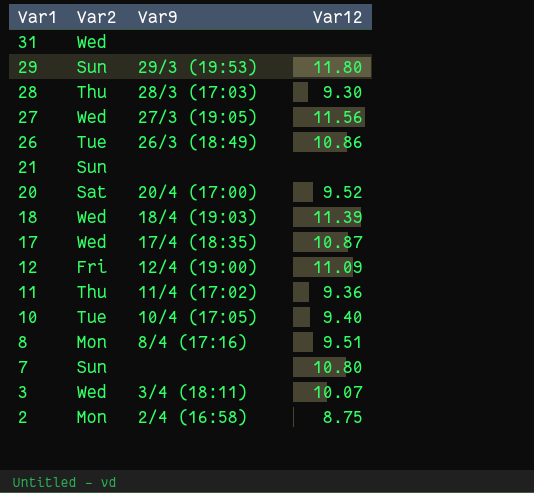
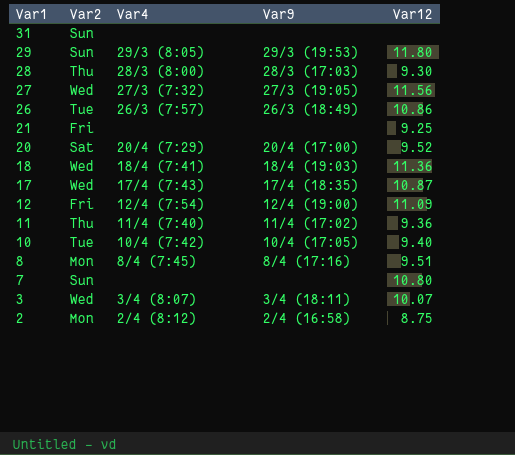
column Var4 | position: none -> 3
31 | Var2: Wed -> Sun
21 | Var2: Sun -> Fri
21 | Var12: none -> 9.25
18 | Var12: 11.39 -> 11.36

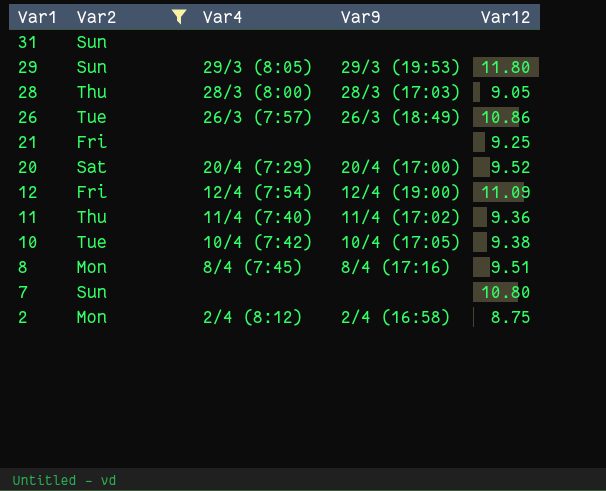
filter: none -> Var2 != Wed
28 | Var12: 9.30 -> 9.05
10 | Var12: 9.40 -> 9.38

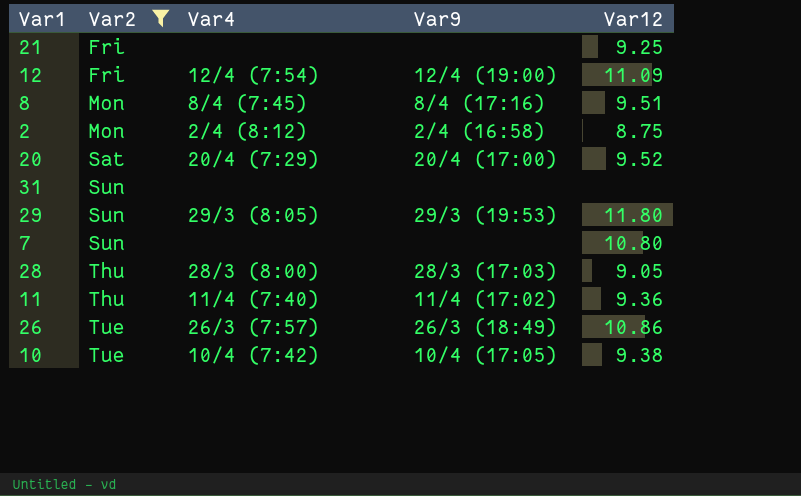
row order: Var1 descending -> Var2 ascending

